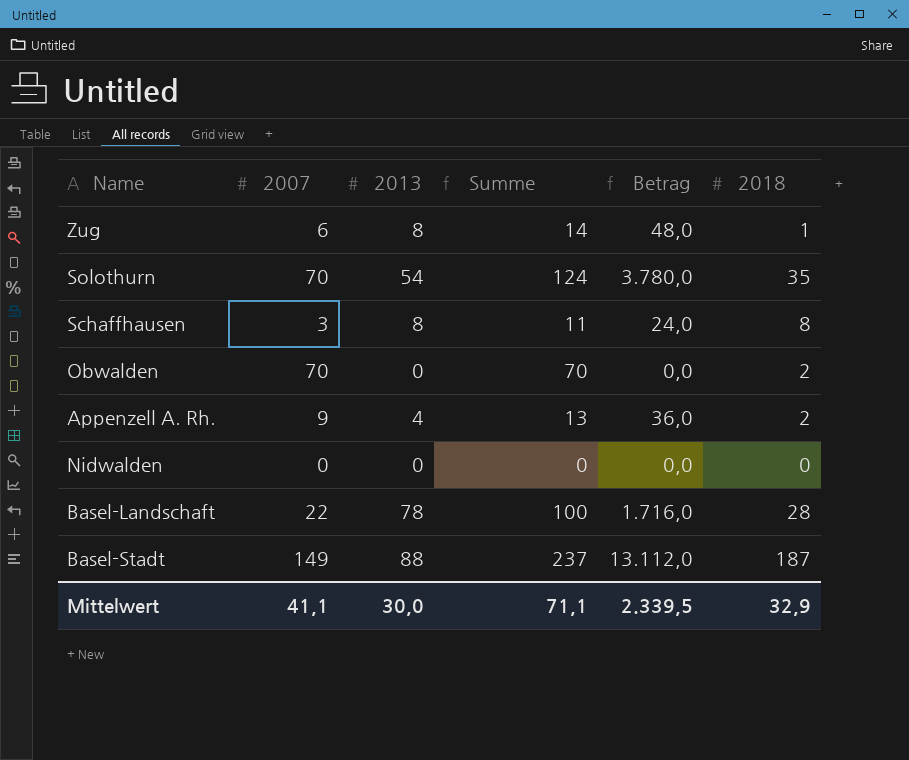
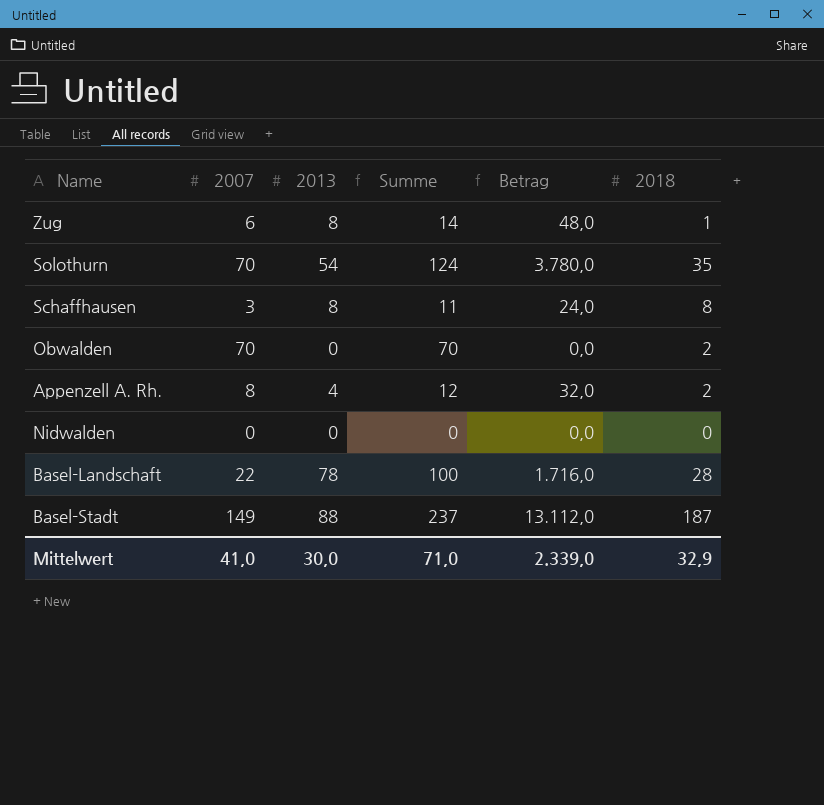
Appenzell A. Rh. | 2007: 9 -> 8
Appenzell A. Rh. | Summe: 13 -> 12
Appenzell A. Rh. | Betrag: 36,0 -> 32,0
Mittelwert | 2007: 41,1 -> 41,0
Mittelwert | Summe: 71,1 -> 71,0
Mittelwert | Betrag: 2.339,5 -> 2.339,0

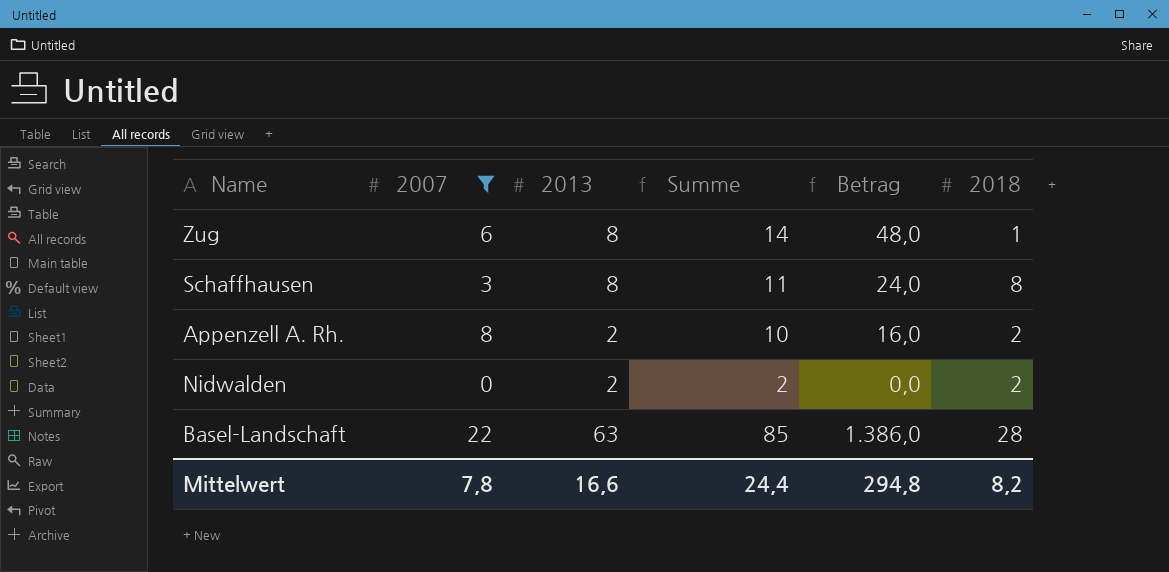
filter: none -> 2007 <= 22
Appenzell A. Rh. | 2013: 4 -> 2
Appenzell A. Rh. | Summe: 12 -> 10
Appenzell A. Rh. | Betrag: 32,0 -> 16,0
Nidwalden | 2013: 0 -> 2
Nidwalden | Summe: 0 -> 2
Nidwalden | 2018: 0 -> 2
Basel-Landschaft | 2013: 78 -> 63
Basel-Landschaft | Summe: 100 -> 85
Basel-Landschaft | Betrag: 1.716,0 -> 1.386,0
Mittelwert | 2007: 41,0 -> 7,8
Mittelwert | 2013: 30,0 -> 16,6
Mittelwert | Summe: 71,0 -> 24,4
Mittelwert | Betrag: 2.339,0 -> 294,8
Mittelwert | 2018: 32,9 -> 8,2

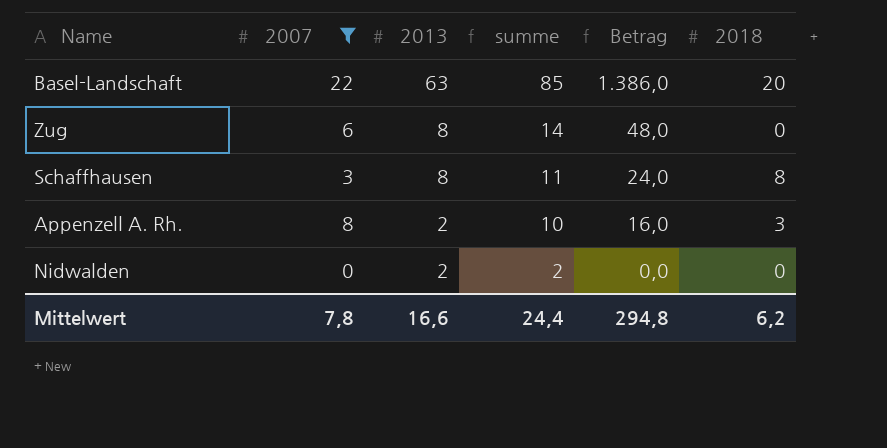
row order: none -> 2013 descending
column name: Summe -> summe
Basel-Landschaft | 2018: 28 -> 20
Zug | 2018: 1 -> 0
Appenzell A. Rh. | 2018: 2 -> 3
Nidwalden | 2018: 2 -> 0
Mittelwert | 2018: 8,2 -> 6,2

